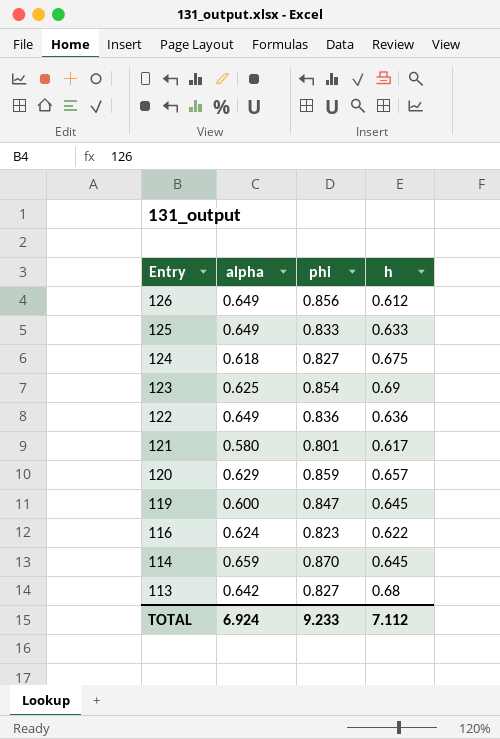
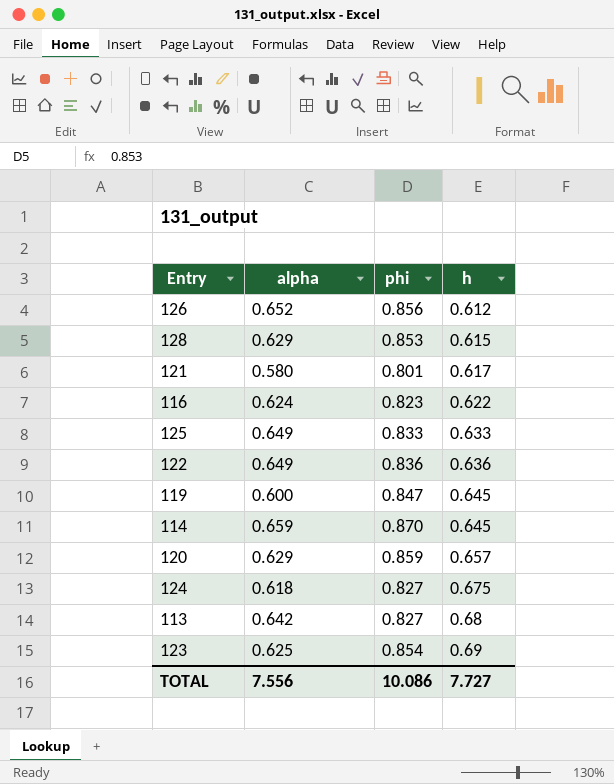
row order: Entry descending -> h ascending
126 | alpha: 0.649 -> 0.652
row 128: none -> 0.629 | 0.853 | 0.615
TOTAL | alpha: 6.924 -> 7.556
TOTAL | phi: 9.233 -> 10.086
TOTAL | h: 7.112 -> 7.727

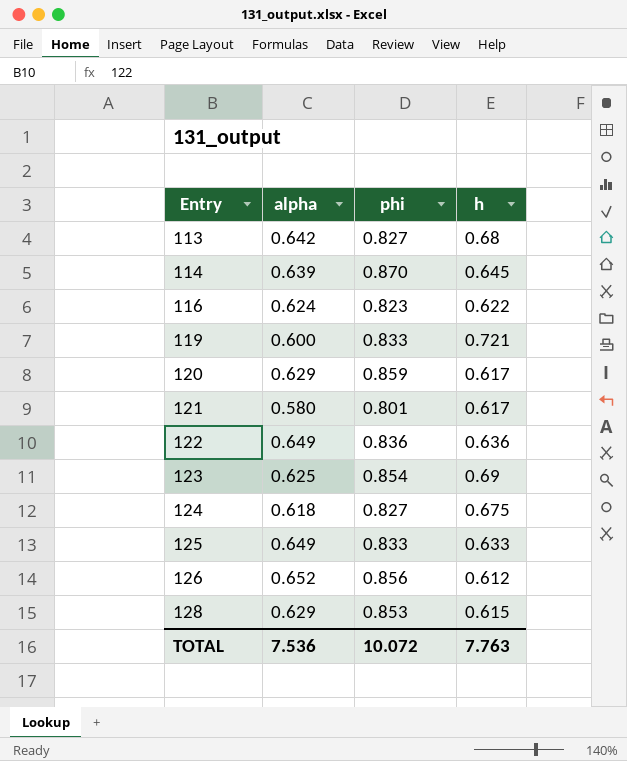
row order: h ascending -> Entry ascending
114 | alpha: 0.659 -> 0.639
119 | phi: 0.847 -> 0.833
119 | h: 0.645 -> 0.721
120 | h: 0.657 -> 0.617
TOTAL | alpha: 7.556 -> 7.536
TOTAL | phi: 10.086 -> 10.072
TOTAL | h: 7.727 -> 7.763

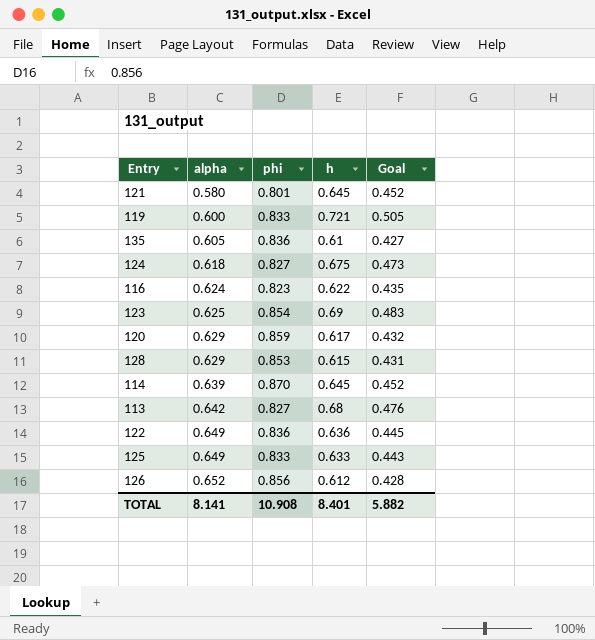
row order: Entry ascending -> alpha ascending
column Goal | formula: none -> [h] * 0.7
121 | h: 0.617 -> 0.645
row 135: none -> 0.605 | 0.836 | 0.61 | 0.427
TOTAL | alpha: 7.536 -> 8.141
TOTAL | phi: 10.072 -> 10.908
TOTAL | h: 7.763 -> 8.401

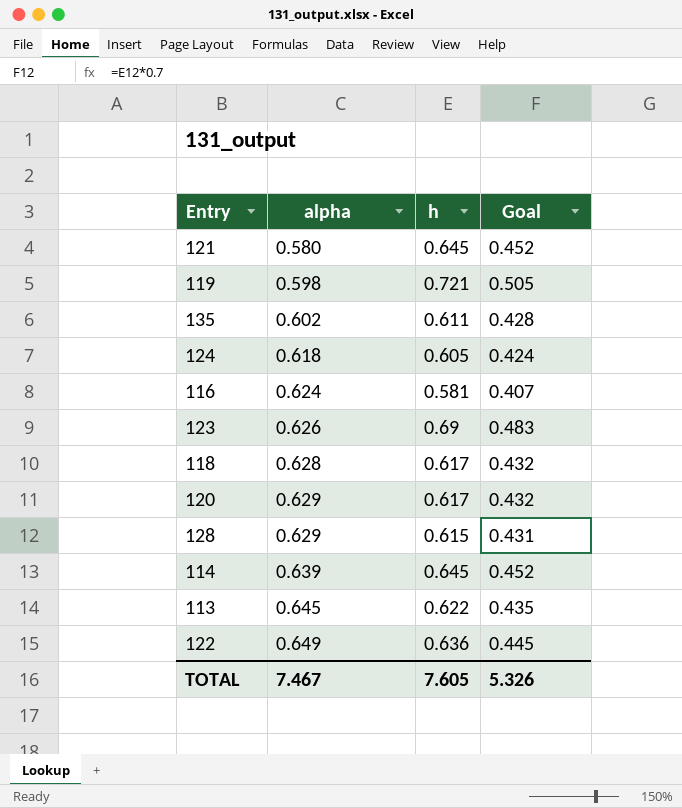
column phi | position: 3 -> none
row 125: 0.649 | 0.833 | 0.633 | 0.443 -> none
row 126: 0.652 | 0.856 | 0.612 | 0.428 -> none
119 | alpha: 0.600 -> 0.598
135 | alpha: 0.605 -> 0.602
135 | h: 0.61 -> 0.611
135 | Goal: 0.427 -> 0.428
124 | h: 0.675 -> 0.605
124 | Goal: 0.473 -> 0.424
116 | h: 0.622 -> 0.581
116 | Goal: 0.435 -> 0.407
123 | alpha: 0.625 -> 0.626
row 118: none -> 0.628 | 0.617 | 0.432
113 | alpha: 0.642 -> 0.645
113 | h: 0.68 -> 0.622
113 | Goal: 0.476 -> 0.435
TOTAL | alpha: 8.141 -> 7.467
TOTAL | h: 8.401 -> 7.605
TOTAL | Goal: 5.882 -> 5.326

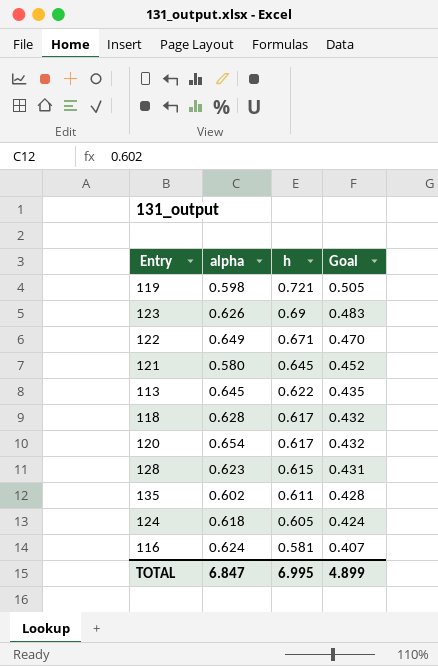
row order: alpha ascending -> h descending
row 114: 0.639 | 0.645 | 0.452 -> none
122 | h: 0.636 -> 0.671
122 | Goal: 0.445 -> 0.470
120 | alpha: 0.629 -> 0.654
128 | alpha: 0.629 -> 0.623
TOTAL | alpha: 7.467 -> 6.847
TOTAL | h: 7.605 -> 6.995
TOTAL | Goal: 5.326 -> 4.899

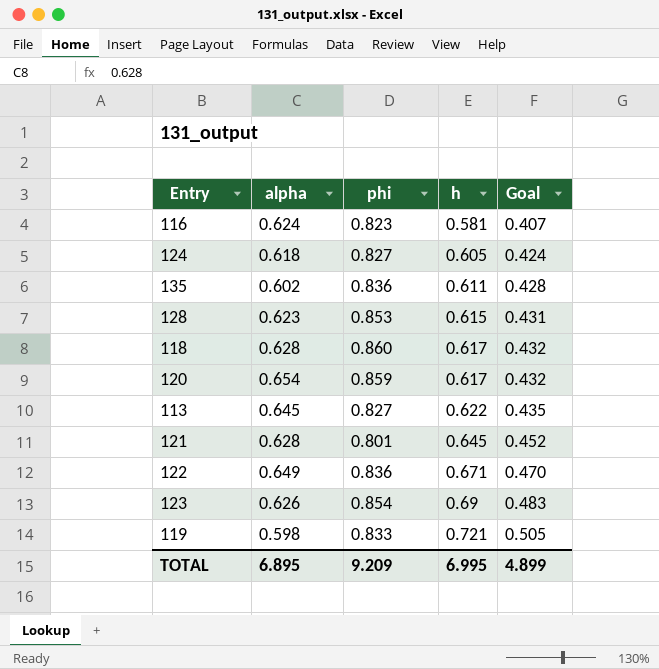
row order: h descending -> h ascending
column phi | position: none -> 3
121 | alpha: 0.580 -> 0.628
TOTAL | alpha: 6.847 -> 6.895

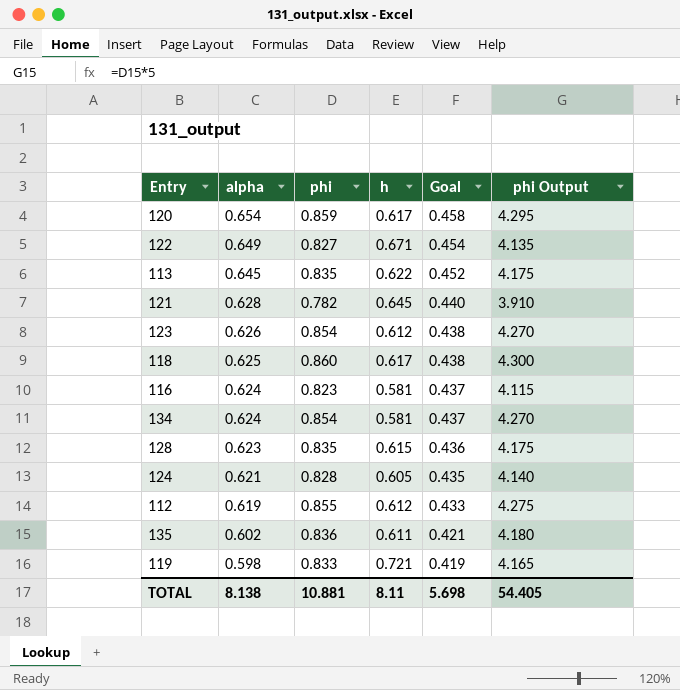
row order: h ascending -> alpha descending
column Goal | formula: [h] * 0.7 -> [alpha] * 0.7
column phi Output | formula: none -> [phi] * 5
122 | phi: 0.836 -> 0.827
113 | phi: 0.827 -> 0.835
121 | phi: 0.801 -> 0.782
123 | h: 0.69 -> 0.612
118 | alpha: 0.628 -> 0.625
row 134: none -> 0.624 | 0.854 | 0.581 | 0.437 | 4.270
128 | phi: 0.853 -> 0.835
124 | alpha: 0.618 -> 0.621
124 | phi: 0.827 -> 0.828
row 112: none -> 0.619 | 0.855 | 0.612 | 0.433 | 4.275
TOTAL | alpha: 6.895 -> 8.138
TOTAL | phi: 9.209 -> 10.881
TOTAL | h: 6.995 -> 8.11
TOTAL | Goal: 4.899 -> 5.698

